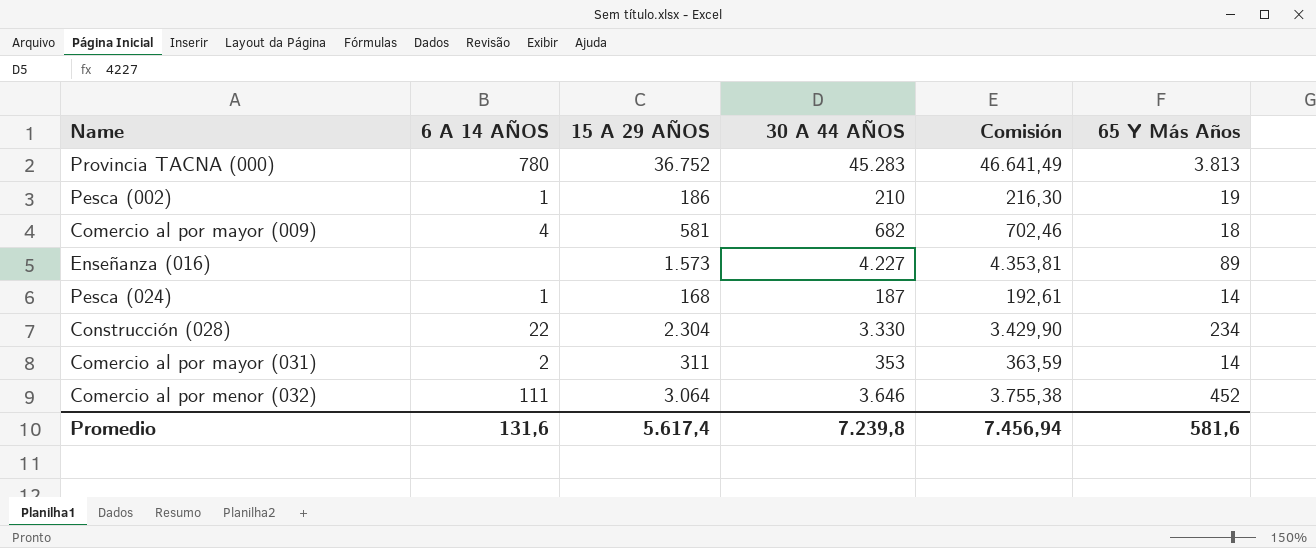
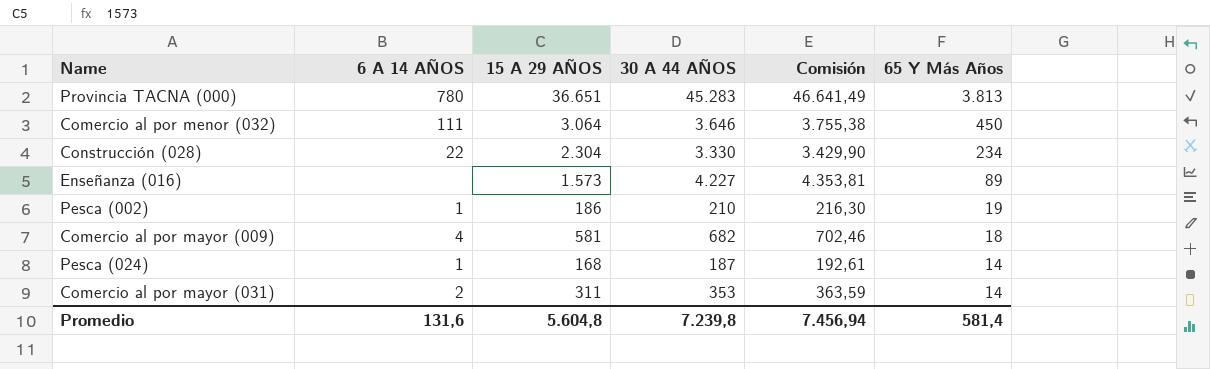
row order: none -> 65 Y Más Años descending
Provincia TACNA (000) | 15 A 29 AÑOS: 36.752 -> 36.651
Comercio al por menor (032) | 65 Y Más Años: 452 -> 450
Promedio | 15 A 29 AÑOS: 5.617,4 -> 5.604,8
Promedio | 65 Y Más Años: 581,6 -> 581,4

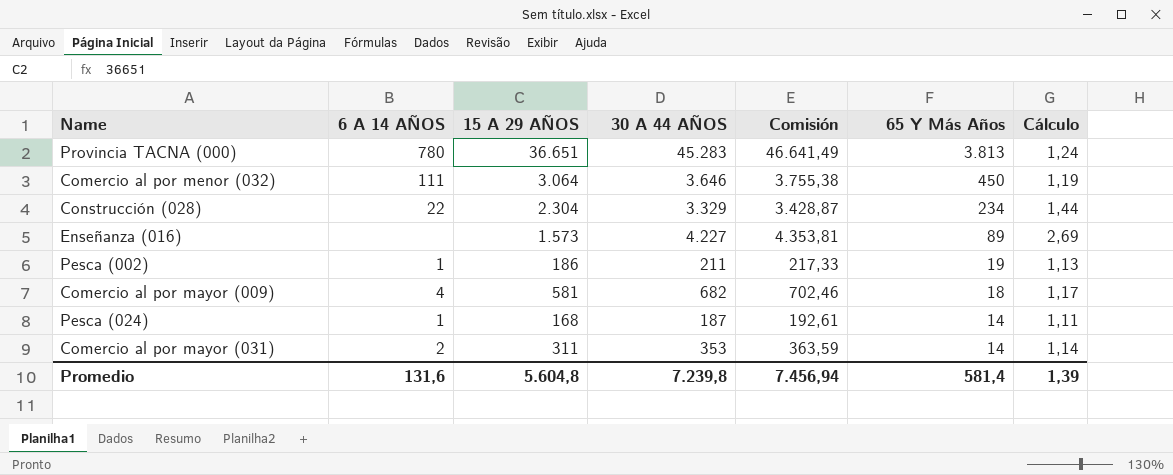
column Cálculo | formula: none -> [30 A 44 AÑOS] / [15 A 29 AÑOS]
Construcción (028) | 30 A 44 AÑOS: 3.330 -> 3.329
Construcción (028) | Comisión: 3.429,90 -> 3.428,87
Pesca (002) | 30 A 44 AÑOS: 210 -> 211
Pesca (002) | Comisión: 216,30 -> 217,33

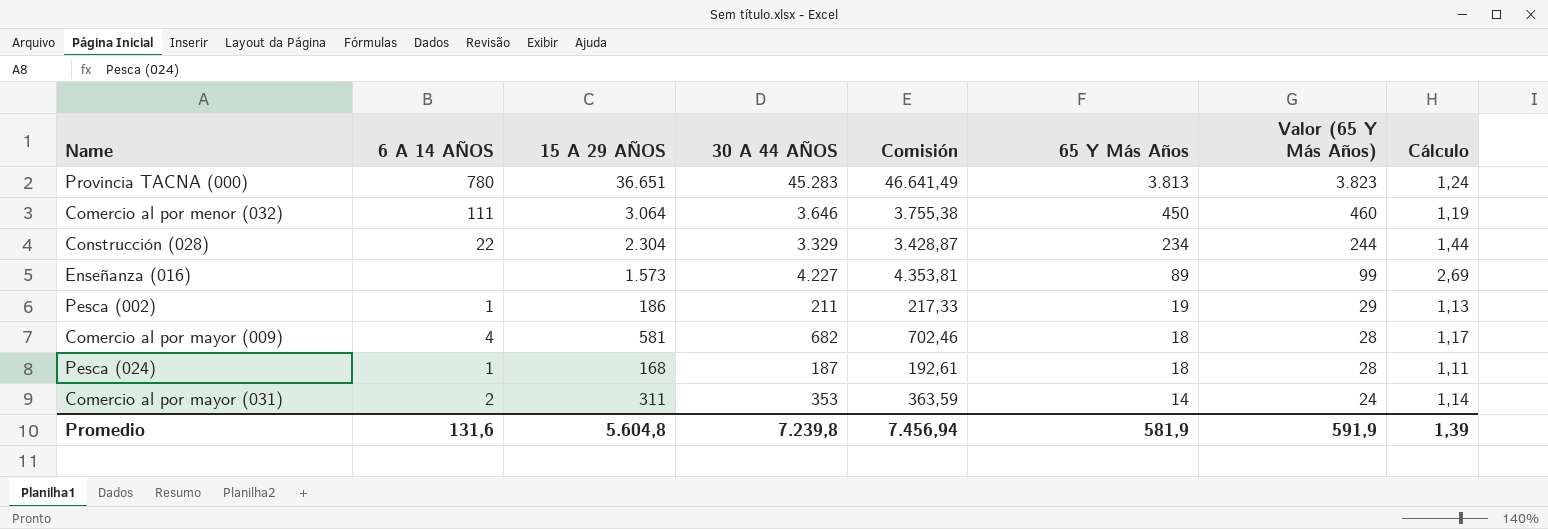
column Valor (65 Y Más Años) | formula: none -> [65 Y Más Años] + 10
Pesca (024) | 65 Y Más Años: 14 -> 18
Promedio | 65 Y Más Años: 581,4 -> 581,9

